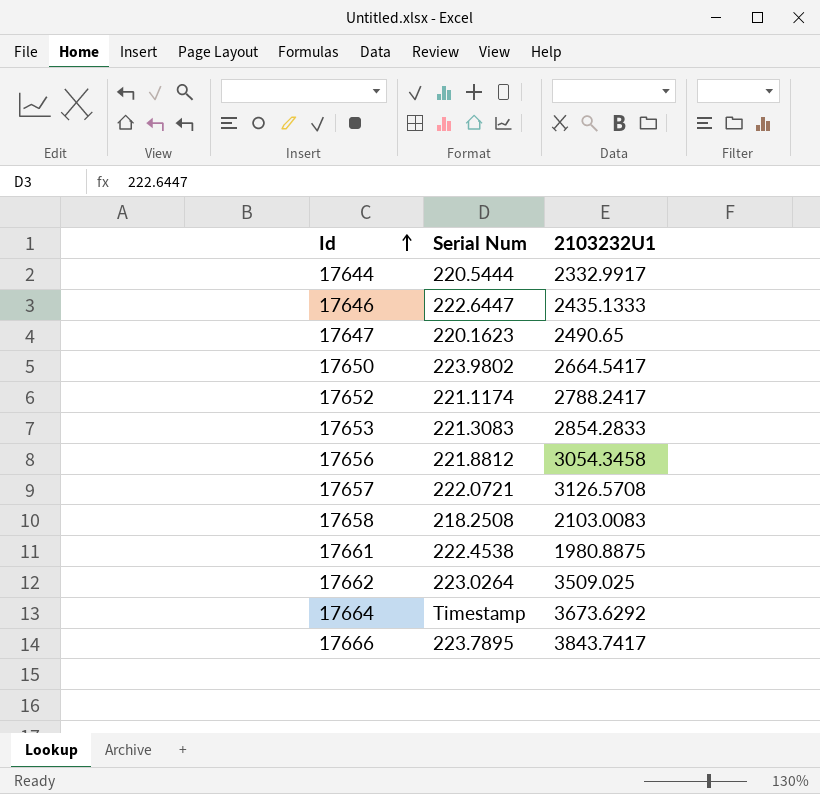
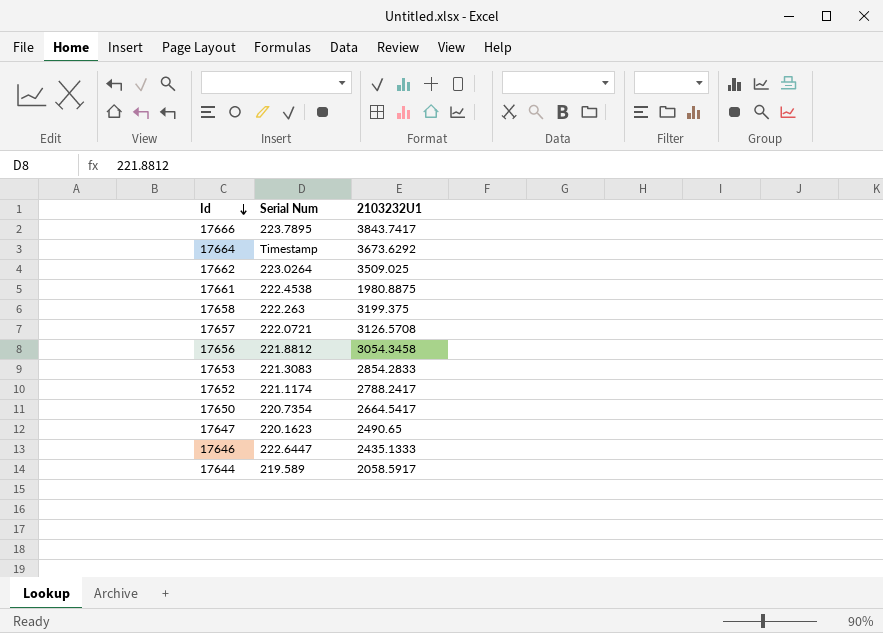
row order: Id ascending -> Id descending
17658 | Serial Num: 218.2508 -> 222.263
17658 | 2103232U1: 2103.0083 -> 3199.375
17650 | Serial Num: 223.9802 -> 220.7354
17644 | Serial Num: 220.5444 -> 219.589
17644 | 2103232U1: 2332.9917 -> 2058.5917

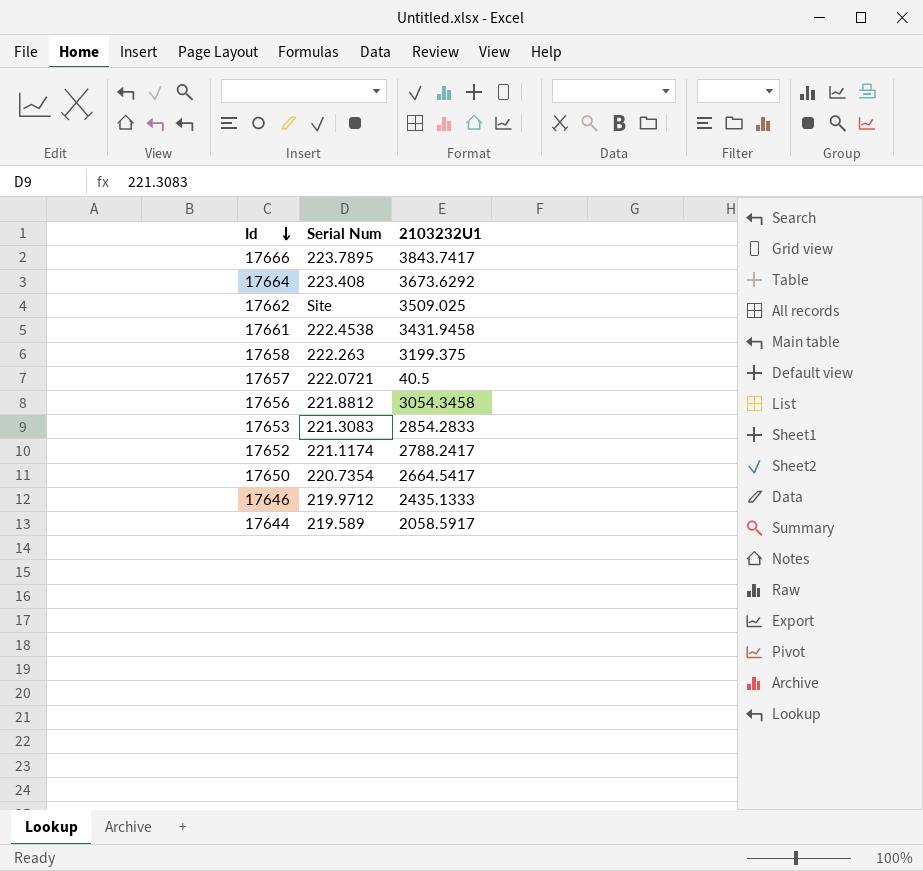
row 17647: 220.1623 | 2490.65 -> none
17664 | Serial Num: Timestamp -> 223.408
17662 | Serial Num: 223.0264 -> Site
17661 | 2103232U1: 1980.8875 -> 3431.9458
17657 | 2103232U1: 3126.5708 -> 40.5
17646 | Serial Num: 222.6447 -> 219.9712

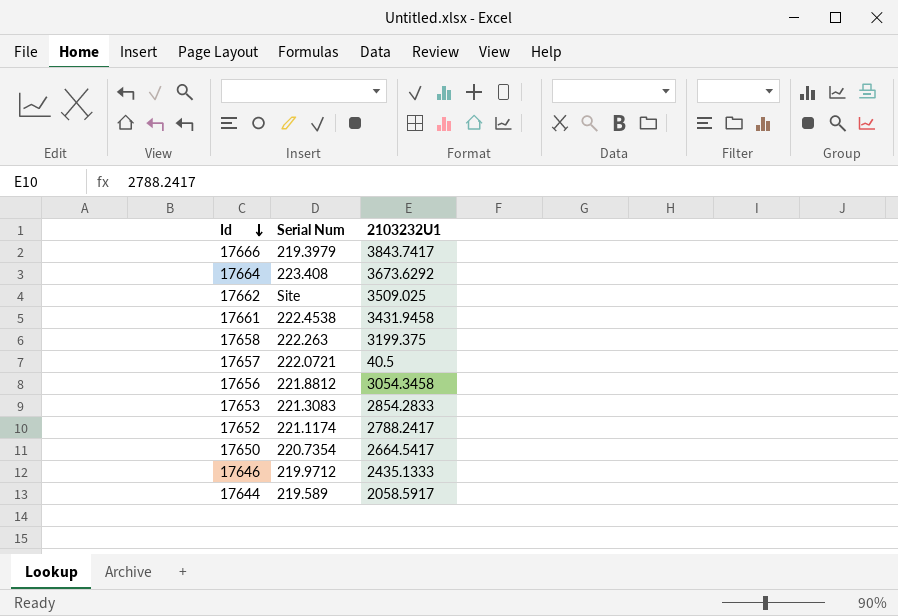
17666 | Serial Num: 223.7895 -> 219.3979

